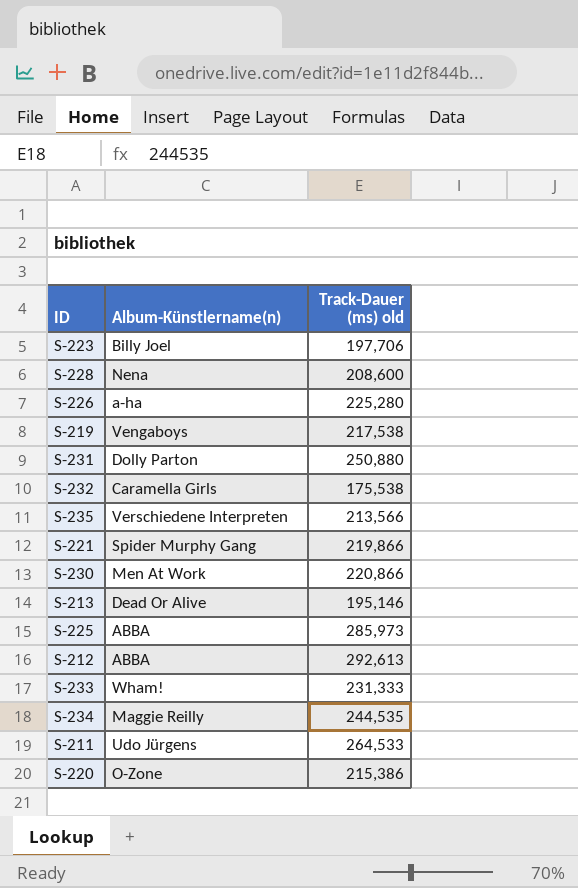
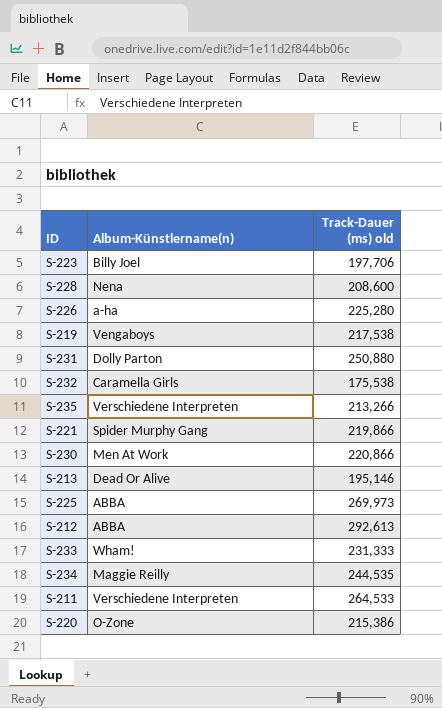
S-235 | Track-Dauer (ms) old: 213,566 -> 213,266
S-225 | Track-Dauer (ms) old: 285,973 -> 269,973
S-211 | Album-Künstlername(n): Udo Jürgens -> Verschiedene Interpreten

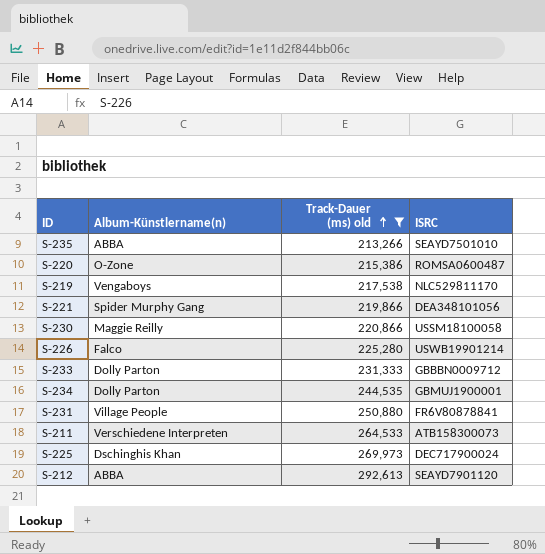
filter: none -> Track-Dauer (ms) old >= 213,266
row order: none -> Track-Dauer (ms) old ascending
column ISRC | position: none -> 4
S-235 | Album-Künstlername(n): Verschiedene Interpreten -> ABBA
S-230 | Album-Künstlername(n): Men At Work -> Maggie Reilly
S-226 | Album-Künstlername(n): a-ha -> Falco
S-233 | Album-Künstlername(n): Wham! -> Dolly Parton
S-234 | Album-Künstlername(n): Maggie Reilly -> Dolly Parton
S-231 | Album-Künstlername(n): Dolly Parton -> Village People
S-225 | Album-Künstlername(n): ABBA -> Dschinghis Khan

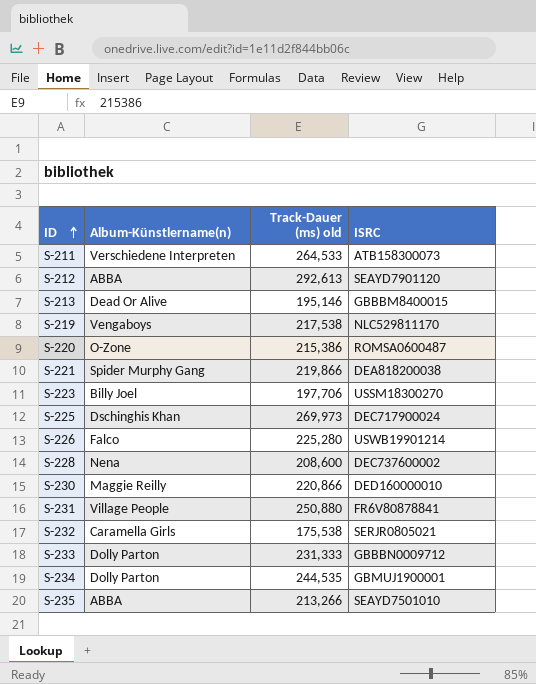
filter: Track-Dauer (ms) old >= 213,266 -> none
row order: Track-Dauer (ms) old ascending -> ID ascending
S-221 | ISRC: DEA348101056 -> DEA818200038
S-230 | ISRC: USSM18100058 -> DED160000010

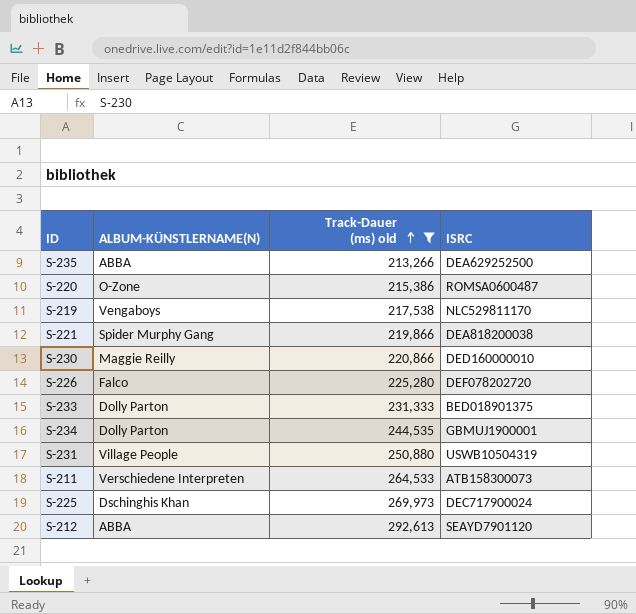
filter: none -> Track-Dauer (ms) old >= 213,266
row order: ID ascending -> Track-Dauer (ms) old ascending
column name: Album-Künstlername(n) -> ALBUM-KÜNSTLERNAME(N)
S-235 | ISRC: SEAYD7501010 -> DEA629252500
S-226 | ISRC: USWB19901214 -> DEF078202720
S-233 | ISRC: GBBBN0009712 -> BED018901375
S-231 | ISRC: FR6V80878841 -> USWB10504319

